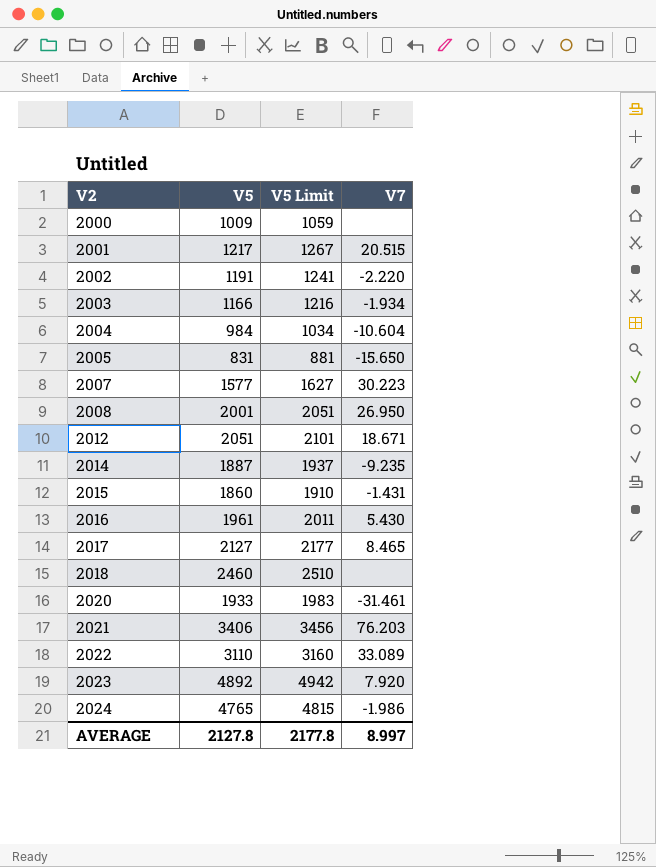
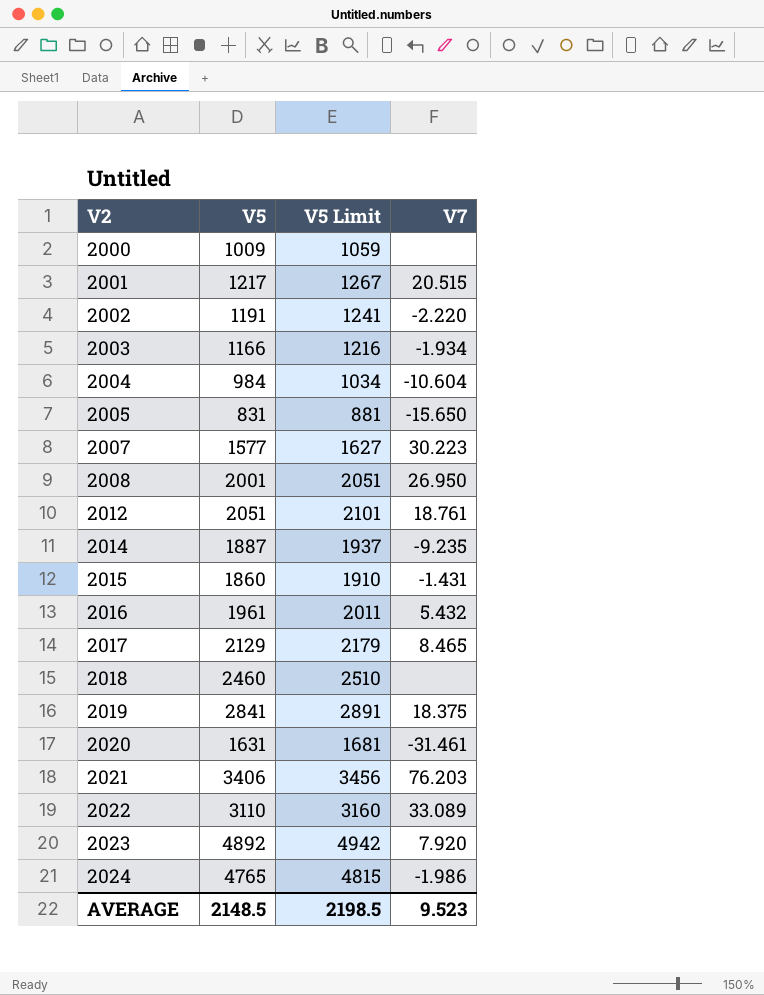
2012 | V7: 18.671 -> 18.761
2016 | V7: 5.430 -> 5.432
2017 | V5: 2127 -> 2129
2017 | V5 Limit: 2177 -> 2179
row 2019: none -> 2841 | 2891 | 18.375
2020 | V5: 1933 -> 1631
2020 | V5 Limit: 1983 -> 1681
AVERAGE | V5: 2127.8 -> 2148.5
AVERAGE | V5 Limit: 2177.8 -> 2198.5
AVERAGE | V7: 8.997 -> 9.523

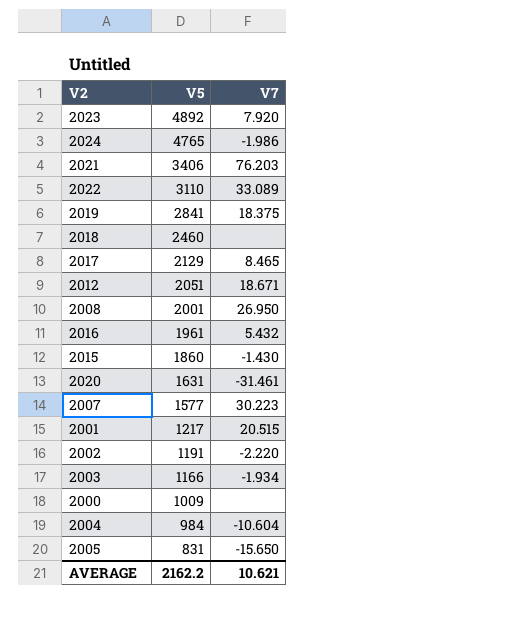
row order: V2 ascending -> V5 descending
column V5 Limit | formula: [V5] + 50 -> none
row 2014: 1887 | 1937 | -9.235 -> none
2012 | V7: 18.761 -> 18.671
2015 | V7: -1.431 -> -1.430
AVERAGE | V5: 2148.5 -> 2162.2
AVERAGE | V7: 9.523 -> 10.621

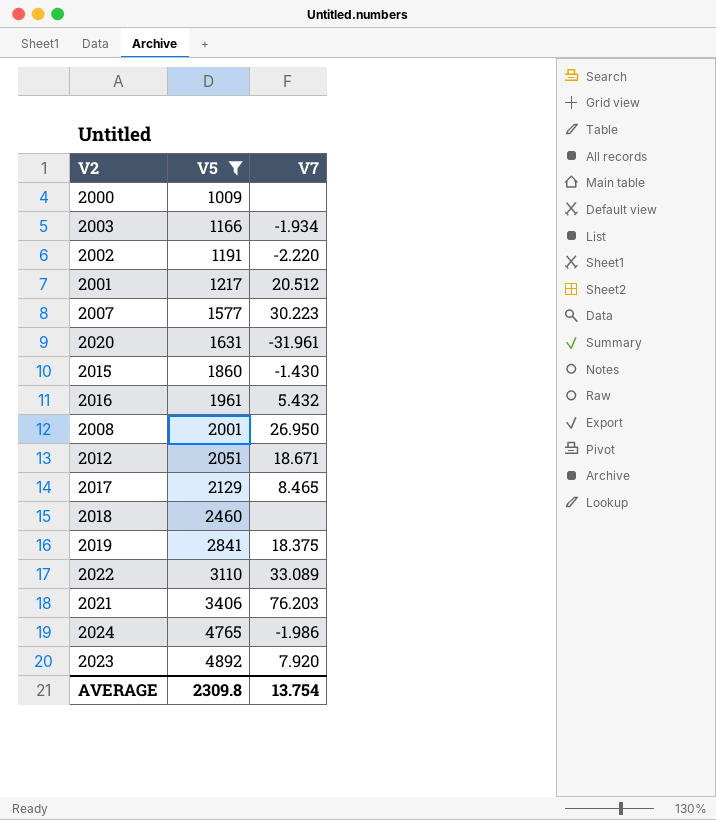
filter: none -> V5 >= 1009
row order: V5 descending -> V5 ascending
2001 | V7: 20.515 -> 20.512
2020 | V7: -31.461 -> -31.961
AVERAGE | V5: 2162.2 -> 2309.8
AVERAGE | V7: 10.621 -> 13.754

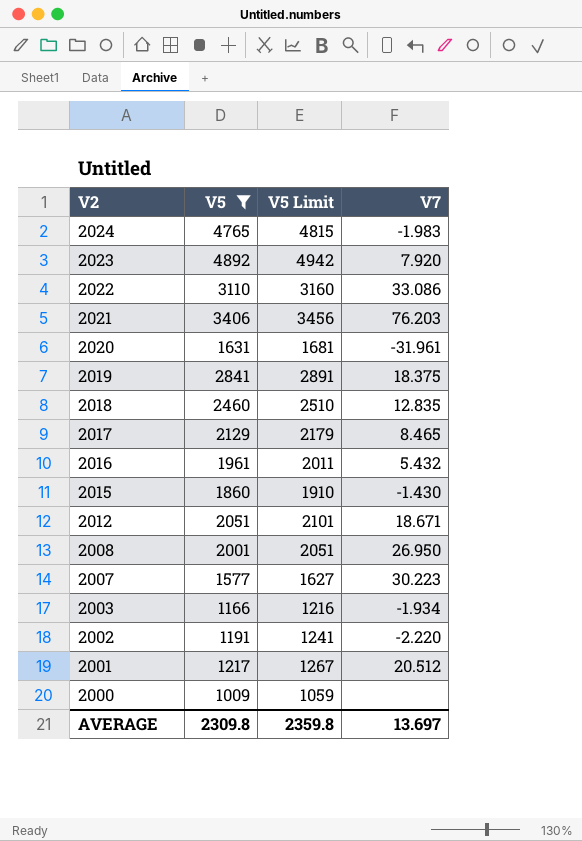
row order: V5 ascending -> V2 descending
column V5 Limit | formula: none -> [V5] + 50
2024 | V7: -1.986 -> -1.983
2022 | V7: 33.089 -> 33.086
2018 | V7: none -> 12.835
AVERAGE | V7: 13.754 -> 13.697

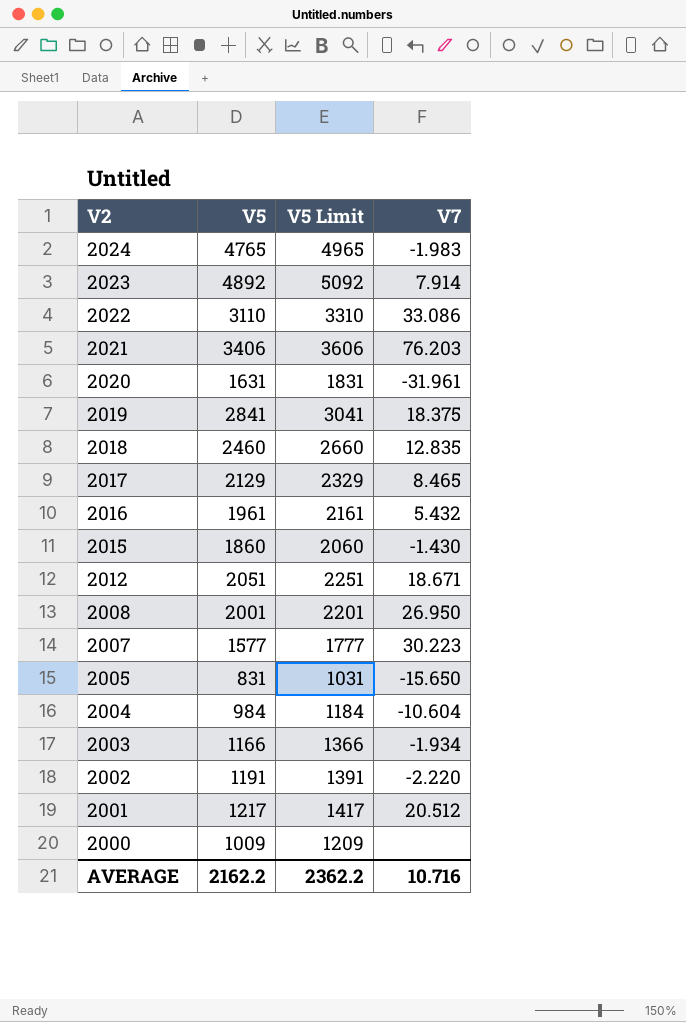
filter: V5 >= 1009 -> none
column V5 Limit | formula: [V5] + 50 -> [V5] + 200
2023 | V7: 7.920 -> 7.914
AVERAGE | V5: 2309.8 -> 2162.2
AVERAGE | V5 Limit: 2359.8 -> 2362.2
AVERAGE | V7: 13.697 -> 10.716

